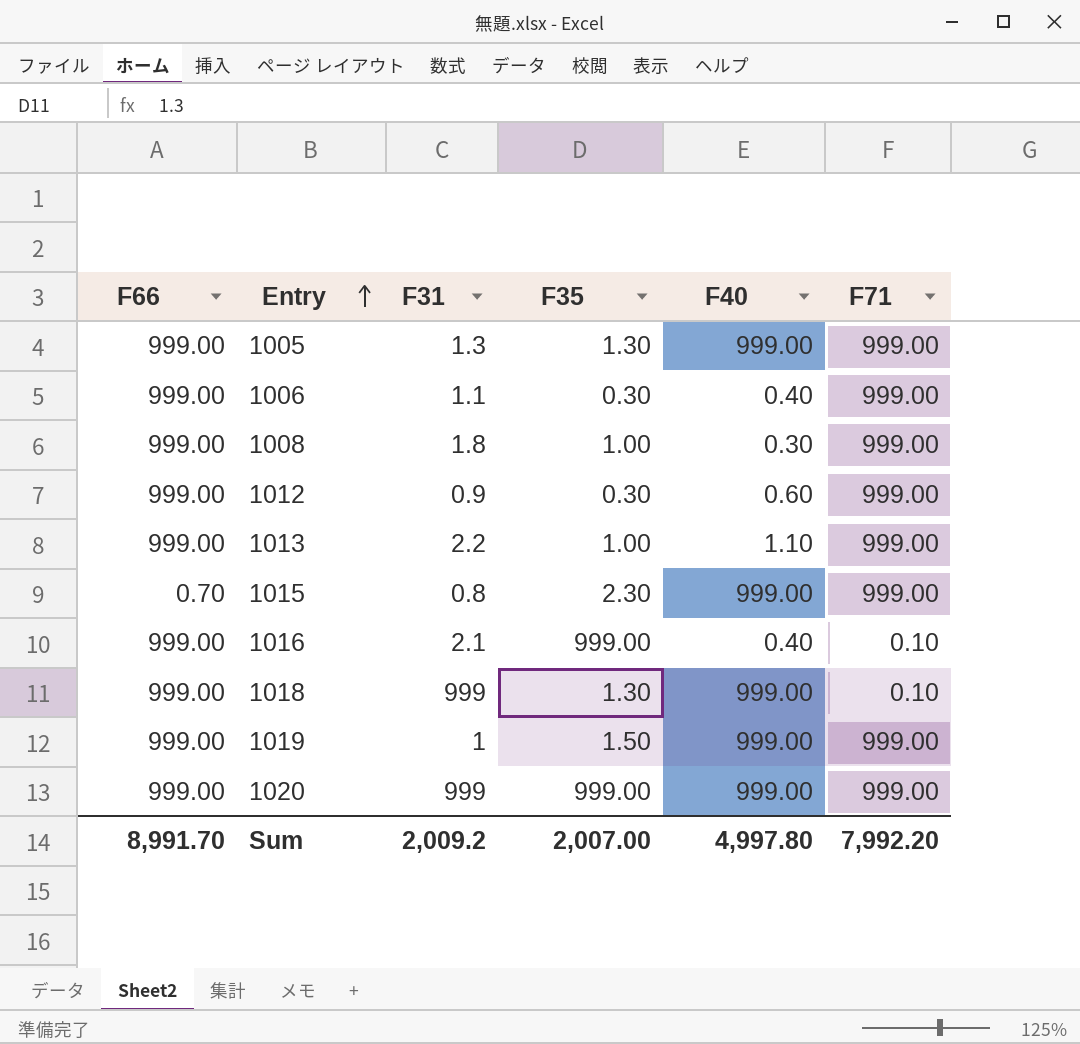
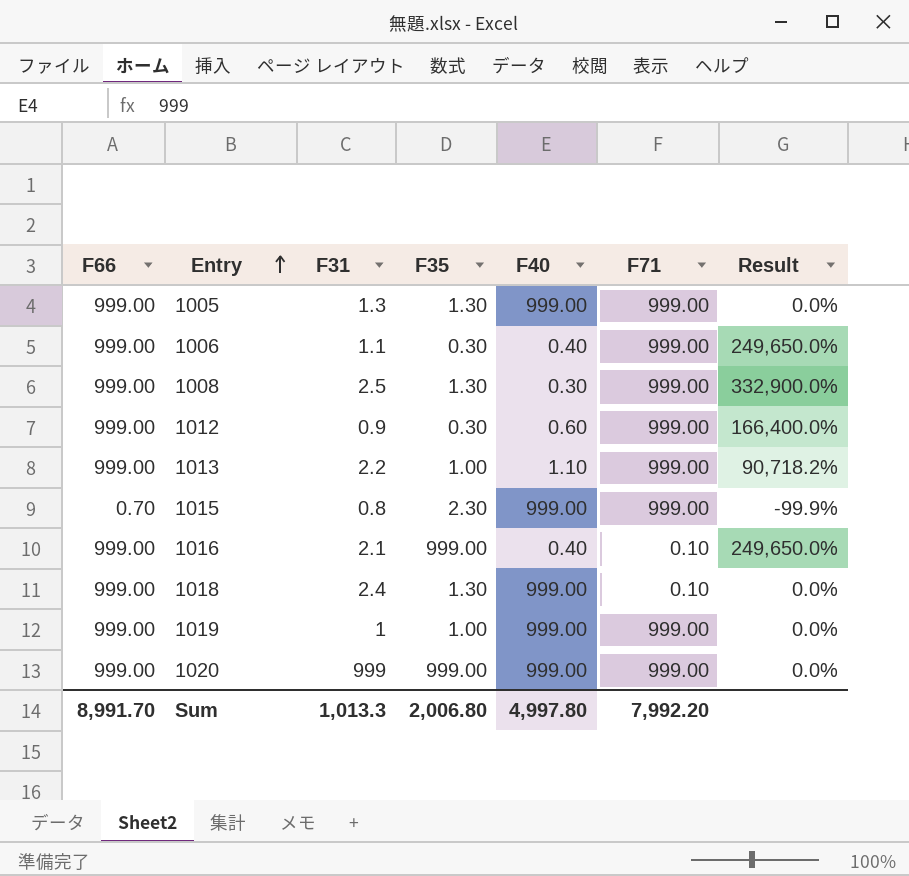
column Result | formula: none -> ([F66] - [F40]) / [F40]
1008 | F31: 1.8 -> 2.5
1008 | F35: 1.00 -> 1.30
1018 | F31: 999 -> 2.4
1019 | F35: 1.50 -> 1.00
Sum | F31: 2,009.2 -> 1,013.3
Sum | F35: 2,007.00 -> 2,006.80

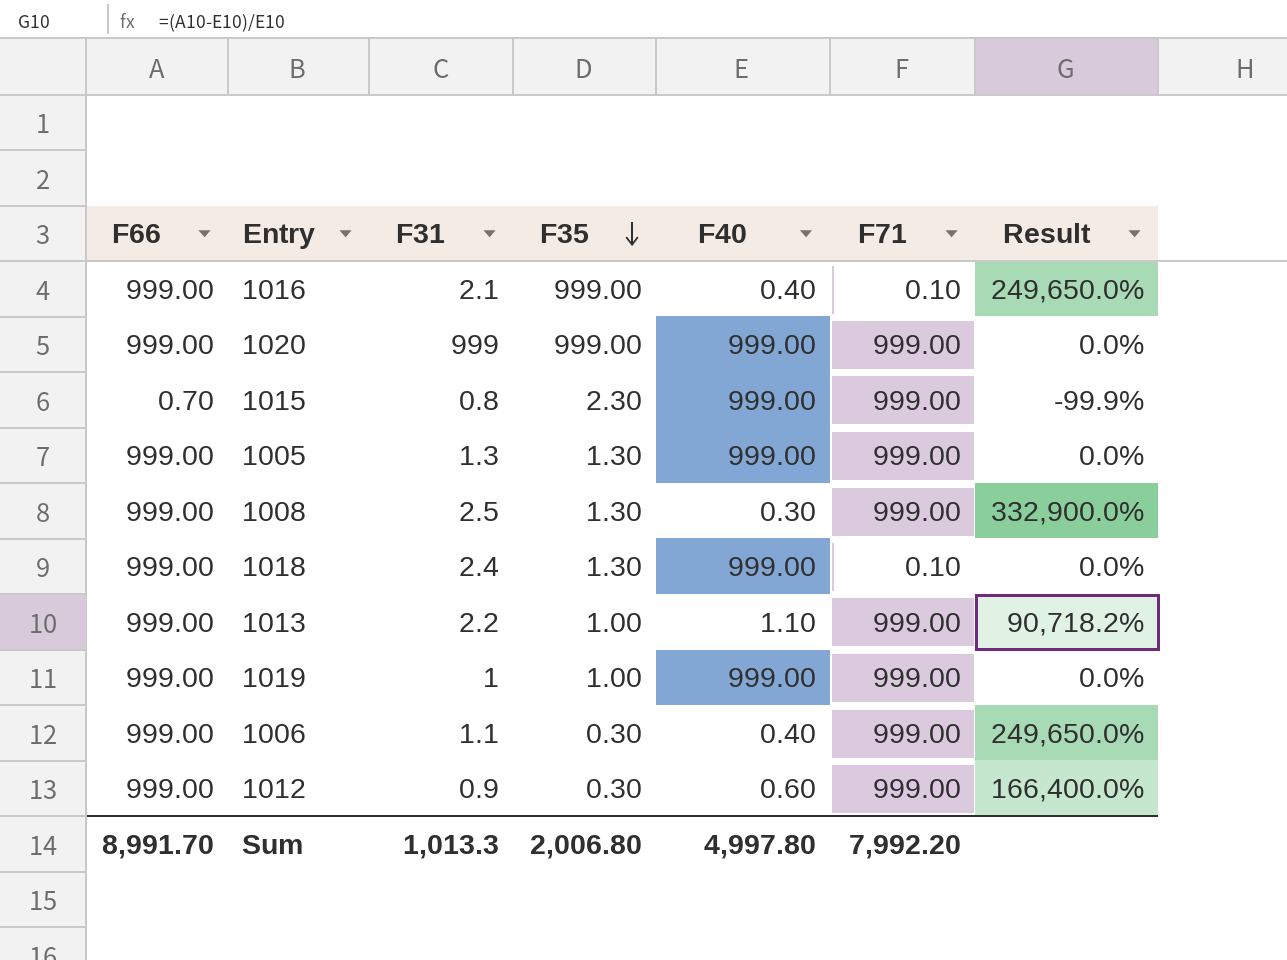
row order: Entry ascending -> F35 descending

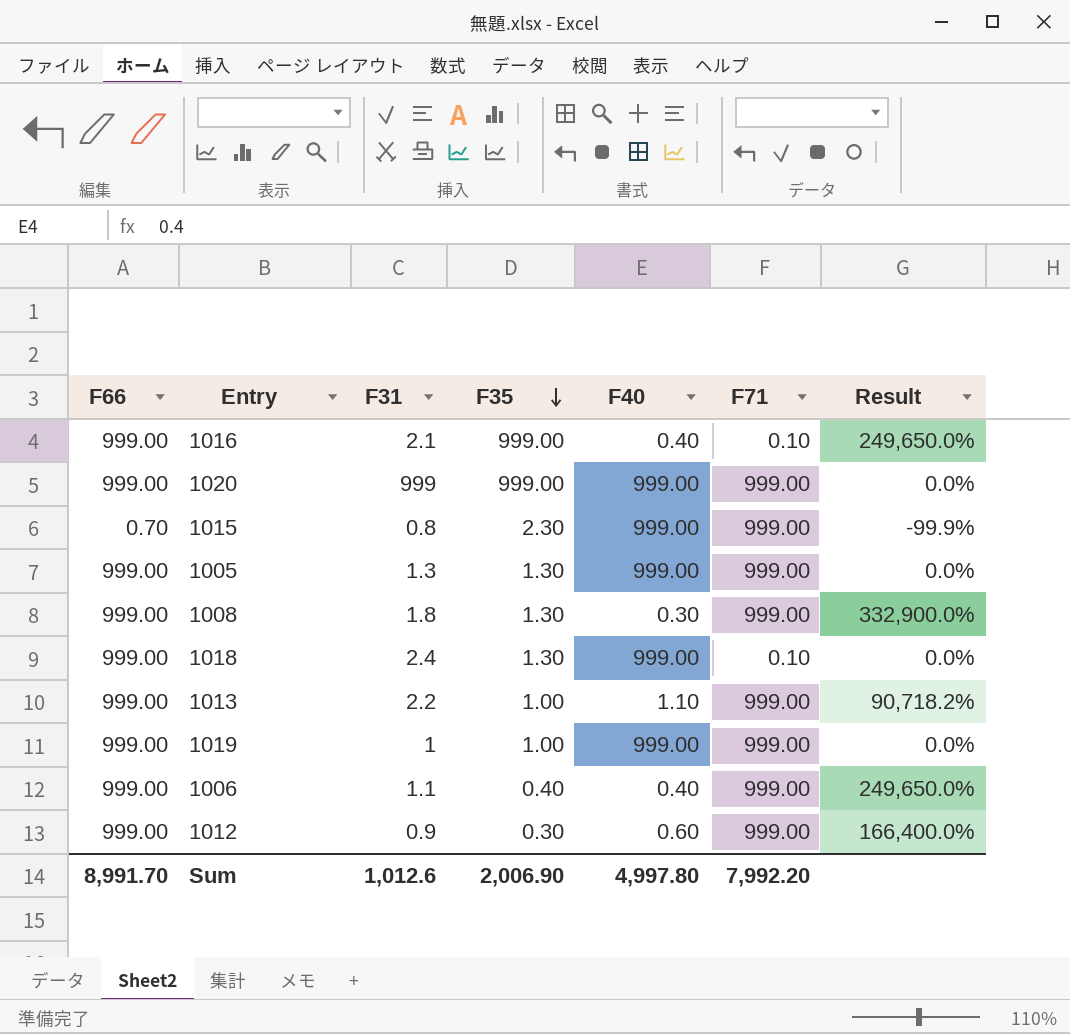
1008 | F31: 2.5 -> 1.8
1006 | F35: 0.30 -> 0.40
Sum | F31: 1,013.3 -> 1,012.6
Sum | F35: 2,006.80 -> 2,006.90

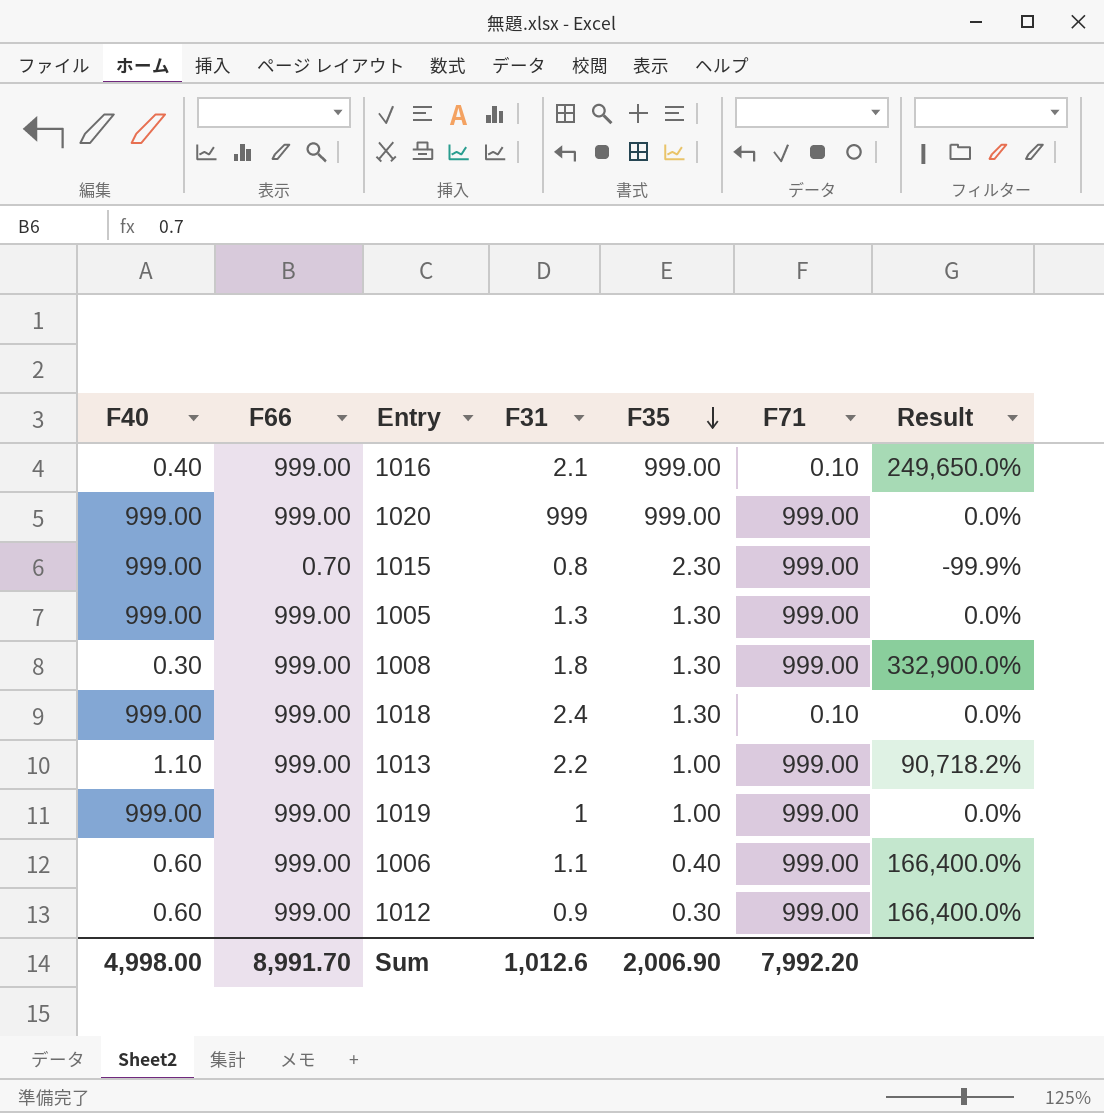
column F40 | position: 5 -> 1
1006 | F40: 0.40 -> 0.60
1006 | Result: 249,650.0% -> 166,400.0%
Sum | F40: 4,997.80 -> 4,998.00

